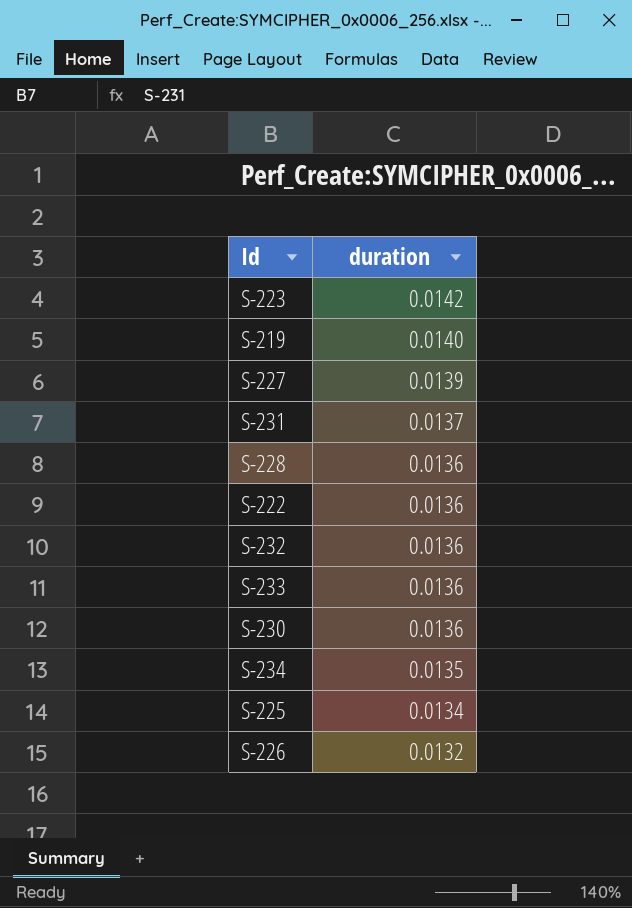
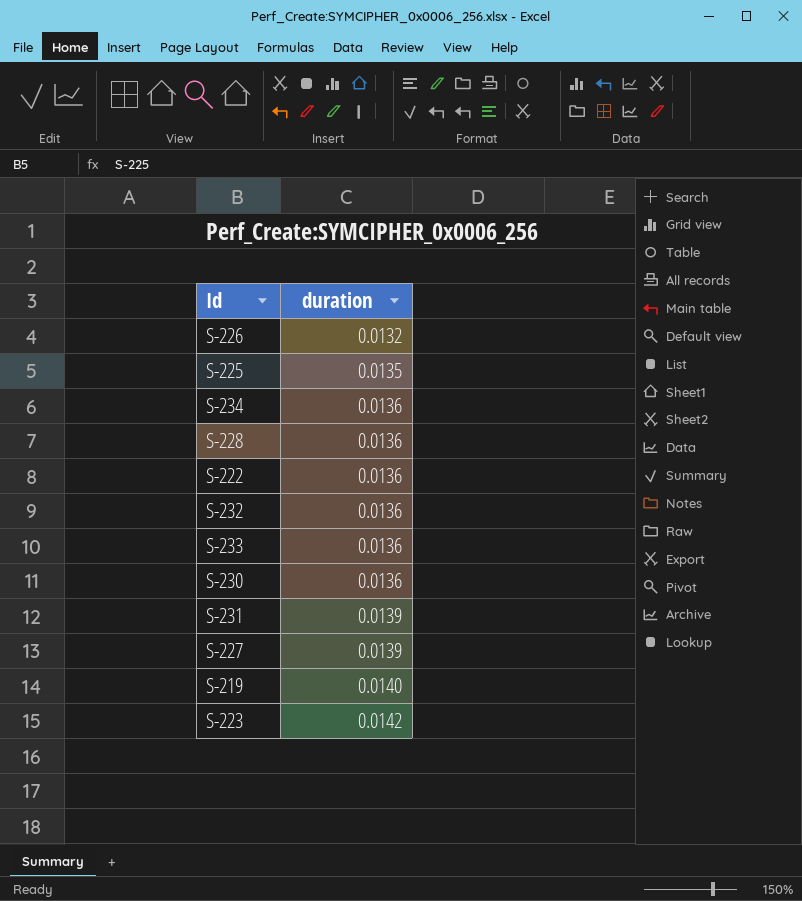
row order: duration descending -> duration ascending
S-225 | duration: 0.0134 -> 0.0135
S-234 | duration: 0.0135 -> 0.0136
S-231 | duration: 0.0137 -> 0.0139

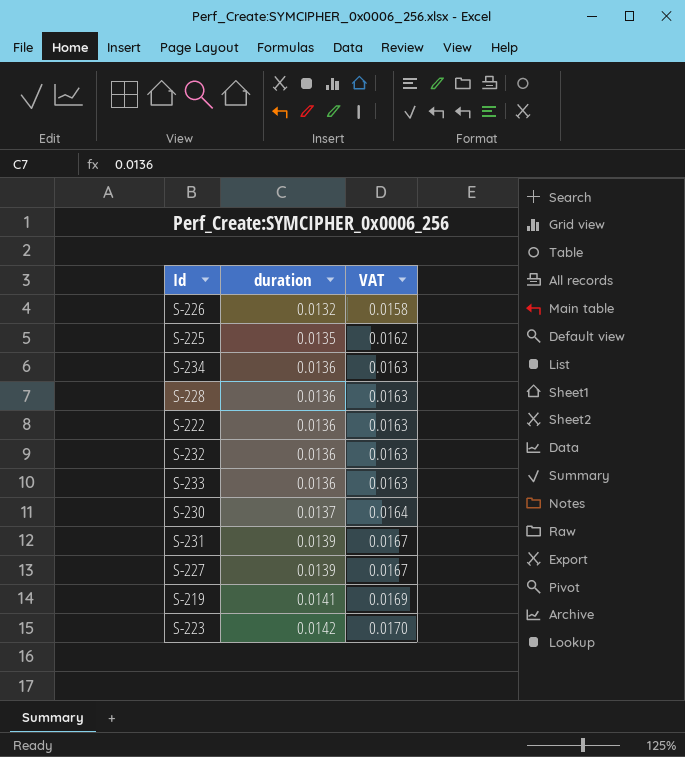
column VAT | formula: none -> [duration] * 1.2
S-230 | duration: 0.0136 -> 0.0137
S-219 | duration: 0.0140 -> 0.0141

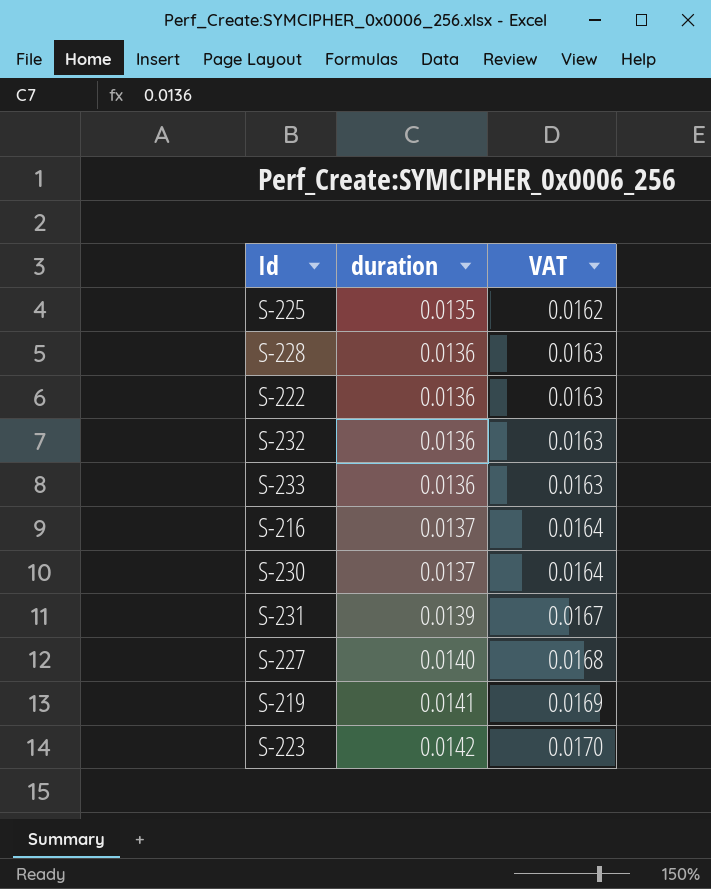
row S-226: 0.0132 | 0.0158 -> none
row S-234: 0.0136 | 0.0163 -> none
row S-216: none -> 0.0137 | 0.0164
S-227 | duration: 0.0139 -> 0.0140
S-227 | VAT: 0.0167 -> 0.0168

